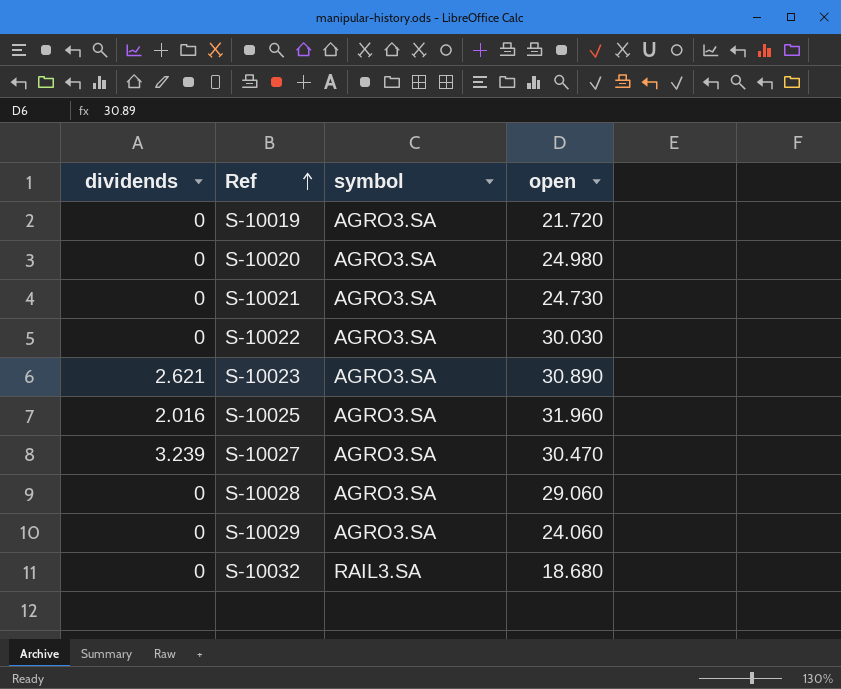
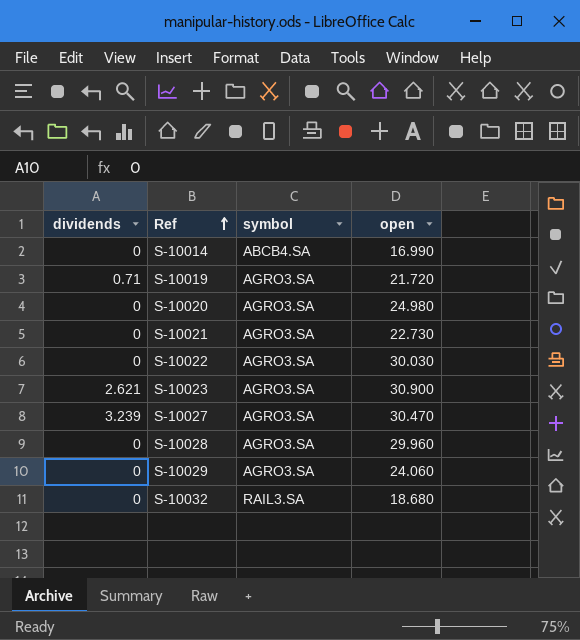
row S-10025: 2.016 | AGRO3.SA | 31.960 -> none
row S-10014: none -> 0 | ABCB4.SA | 16.990
S-10019 | dividends: 0 -> 0.71
S-10021 | open: 24.730 -> 22.730
S-10023 | open: 30.890 -> 30.900
S-10028 | open: 29.060 -> 29.960

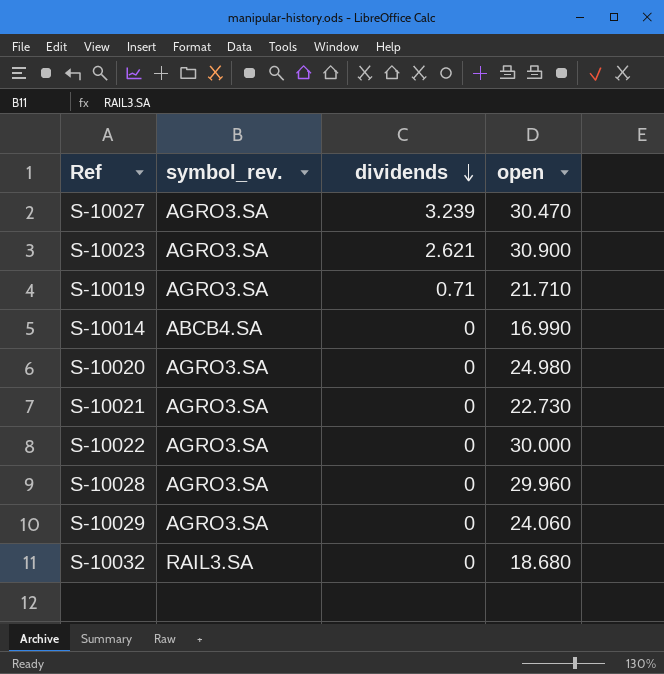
row order: Ref ascending -> dividends descending
column name: symbol -> symbol_rev.
column dividends | position: 1 -> 3
S-10019 | open: 21.720 -> 21.710
S-10022 | open: 30.030 -> 30.000

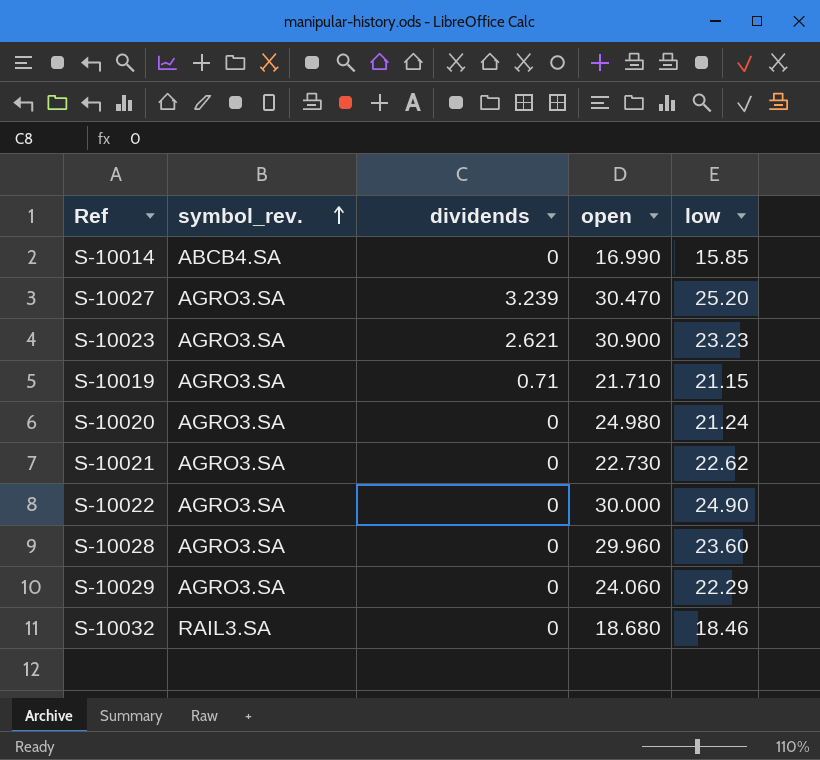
row order: dividends descending -> symbol_rev. ascending
column low | position: none -> 5

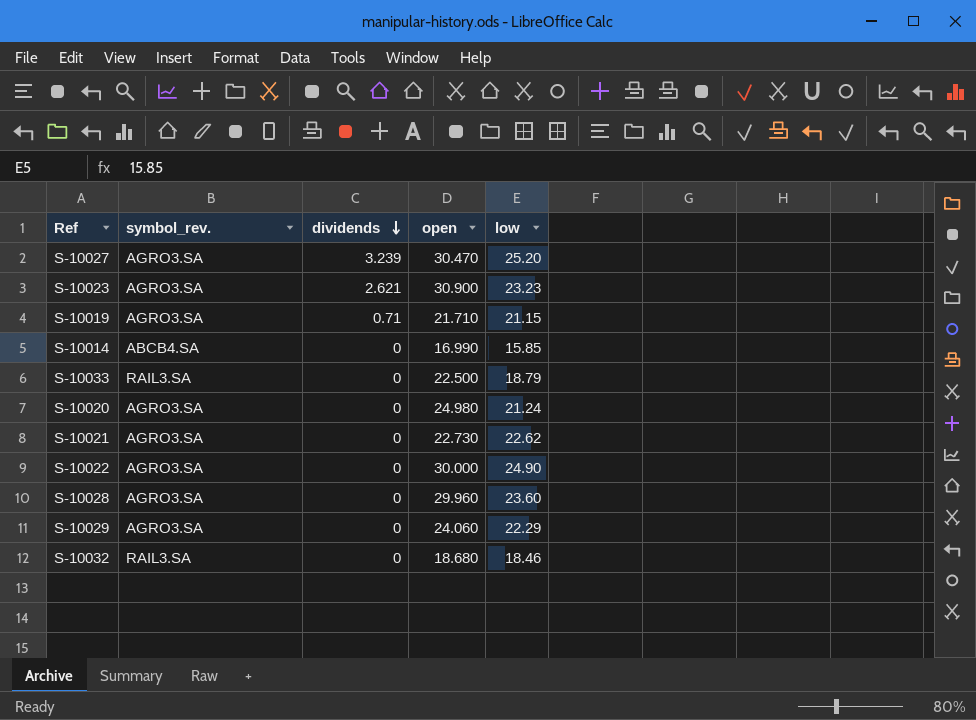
row order: symbol_rev. ascending -> dividends descending
row S-10033: none -> RAIL3.SA | 0 | 22.500 | 18.79

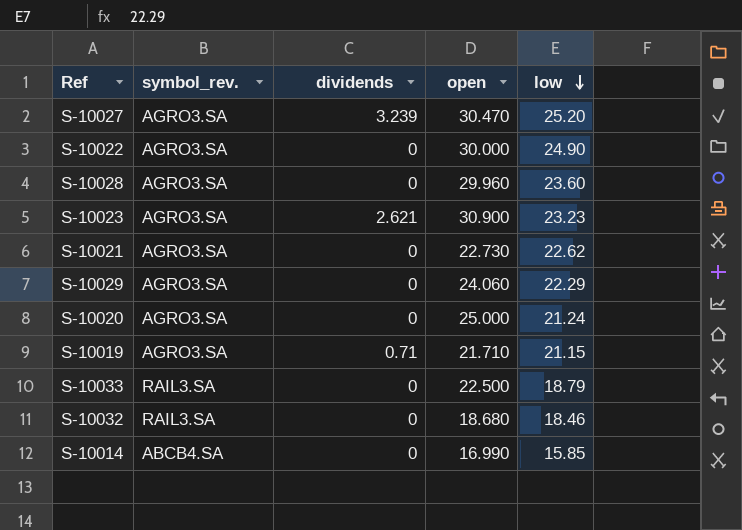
row order: dividends descending -> low descending
S-10020 | open: 24.980 -> 25.000

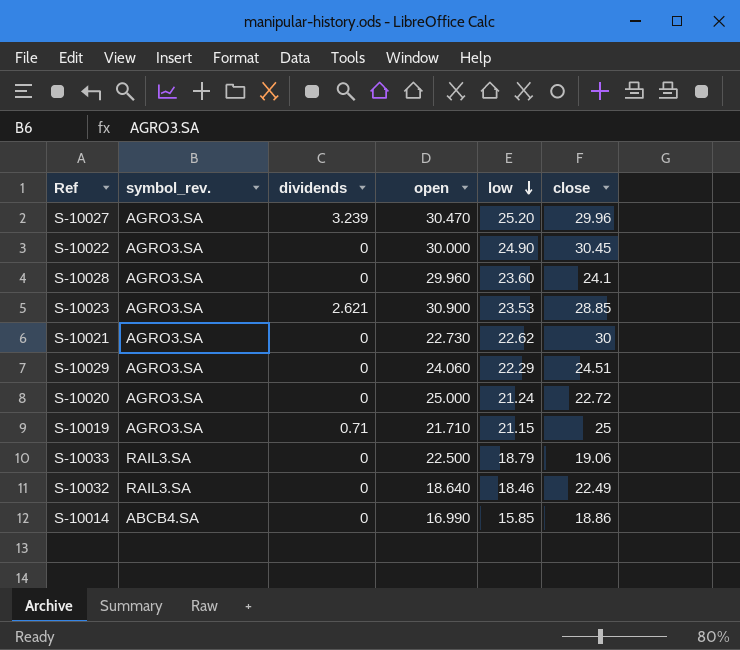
column close | position: none -> 6
S-10023 | low: 23.23 -> 23.53
S-10032 | open: 18.680 -> 18.640

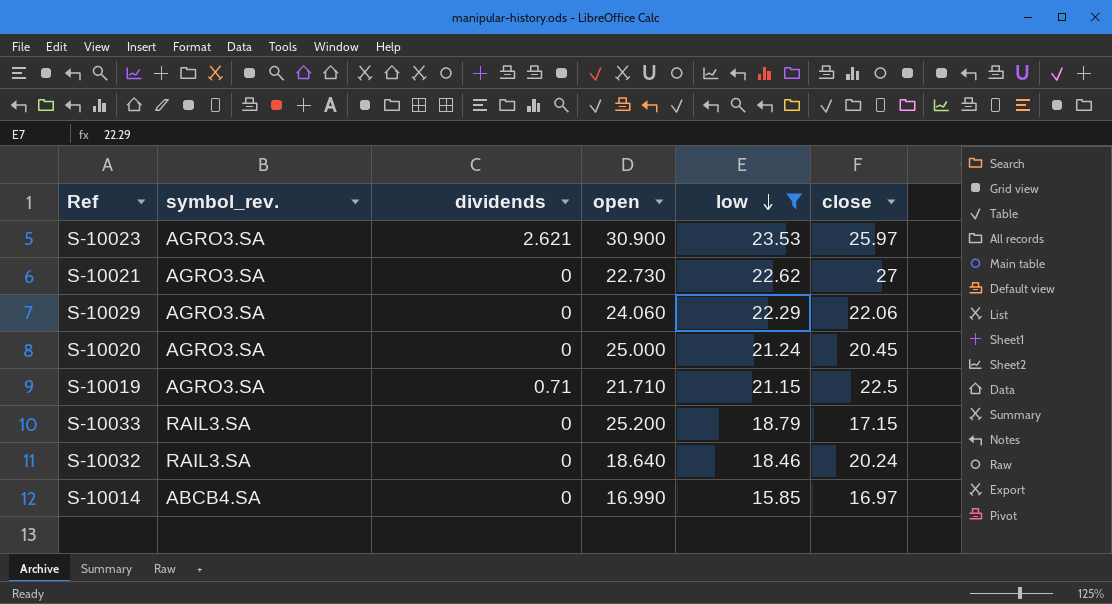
filter: none -> low <= 23.53
S-10023 | close: 28.85 -> 25.97
S-10021 | close: 30 -> 27
S-10029 | close: 24.51 -> 22.06
S-10020 | close: 22.72 -> 20.45
S-10019 | close: 25 -> 22.5
S-10033 | open: 22.500 -> 25.200
S-10033 | close: 19.06 -> 17.15
S-10032 | close: 22.49 -> 20.24
S-10014 | close: 18.86 -> 16.97

